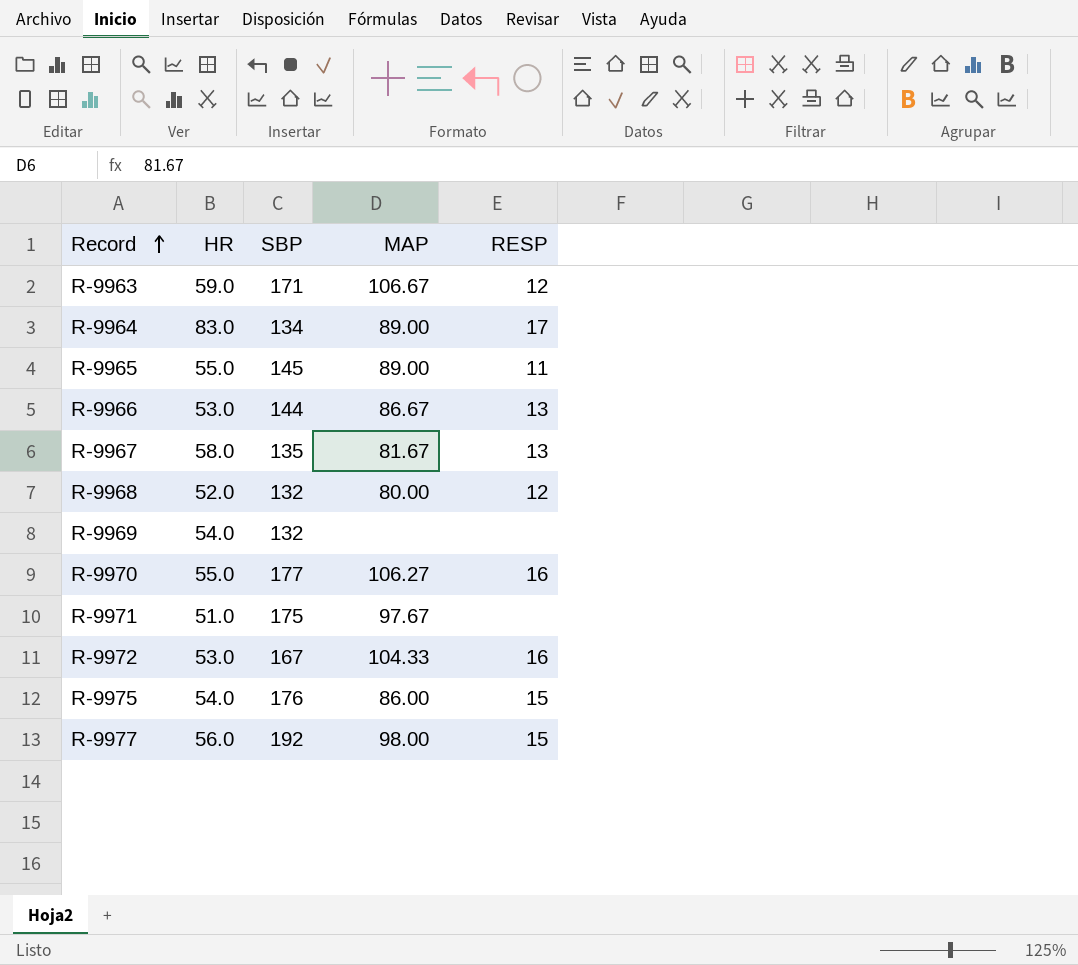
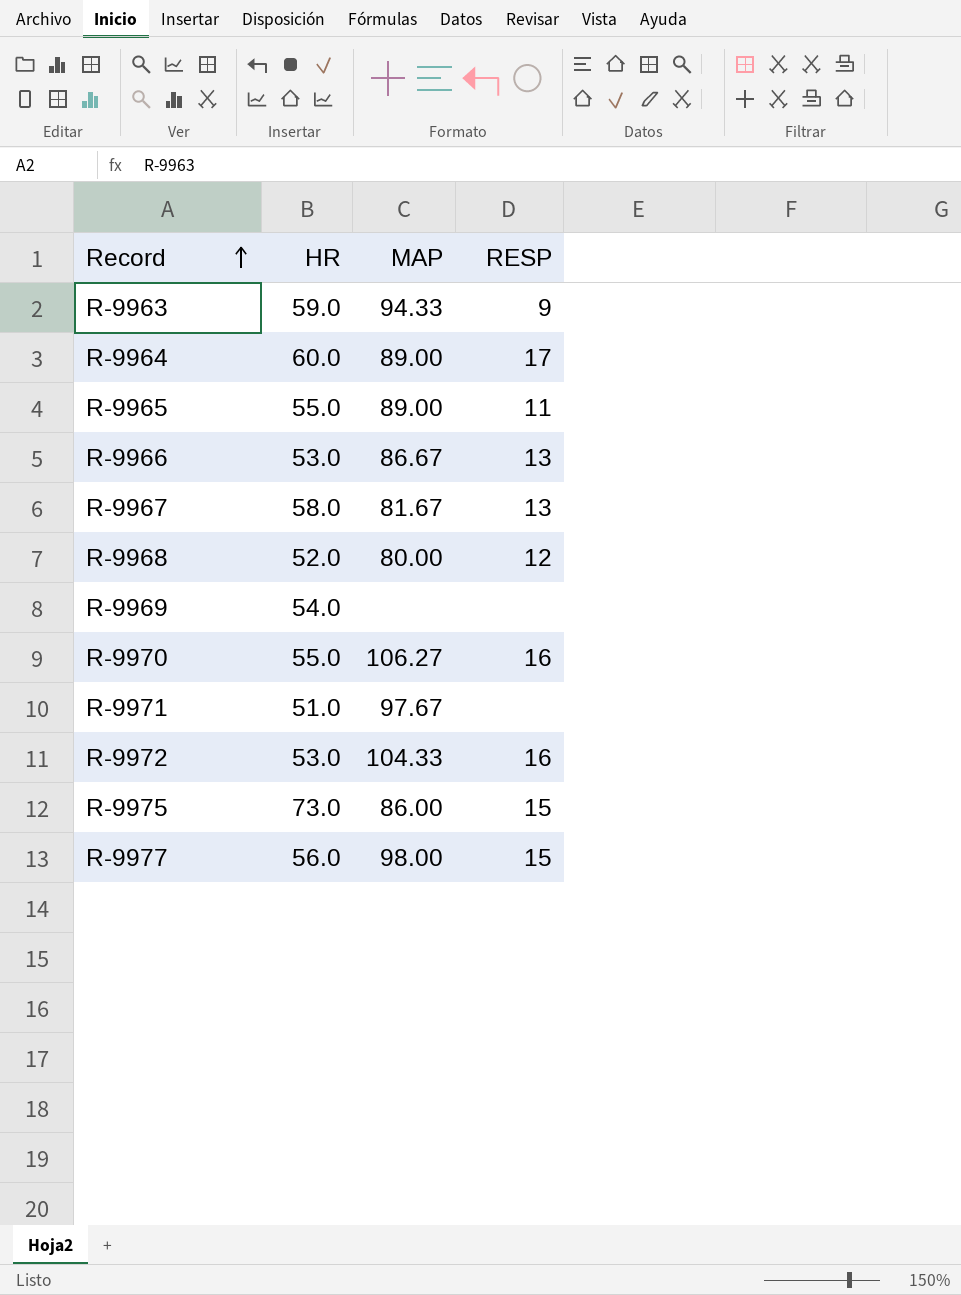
column SBP | position: 3 -> none
R-9963 | MAP: 106.67 -> 94.33
R-9963 | RESP: 12 -> 9
R-9964 | HR: 83.0 -> 60.0
R-9975 | HR: 54.0 -> 73.0

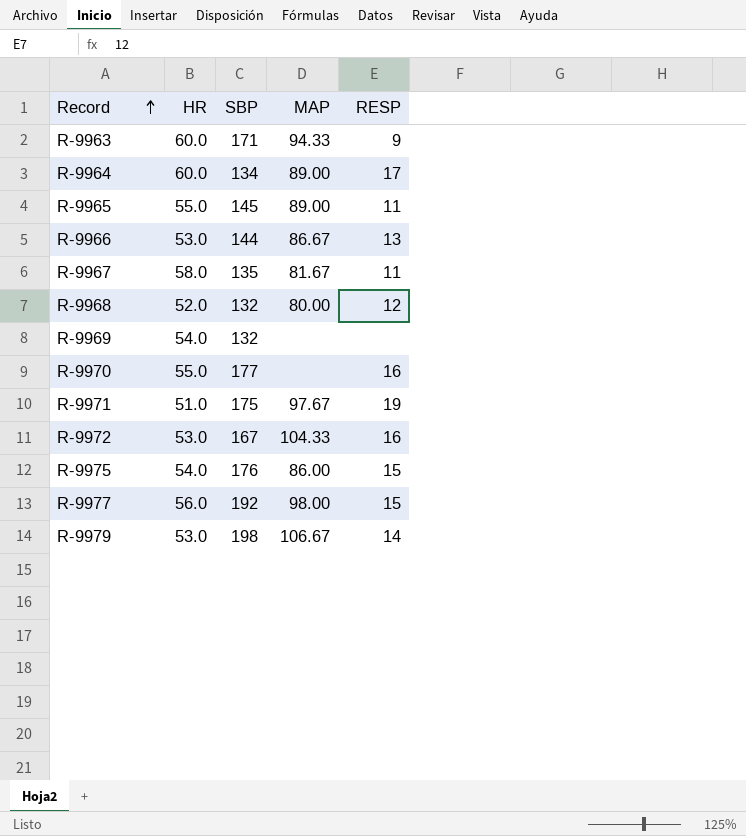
column SBP | position: none -> 3
R-9963 | HR: 59.0 -> 60.0
R-9967 | RESP: 13 -> 11
R-9970 | MAP: 106.27 -> none
R-9971 | RESP: none -> 19
R-9975 | HR: 73.0 -> 54.0
row R-9979: none -> 53.0 | 198 | 106.67 | 14

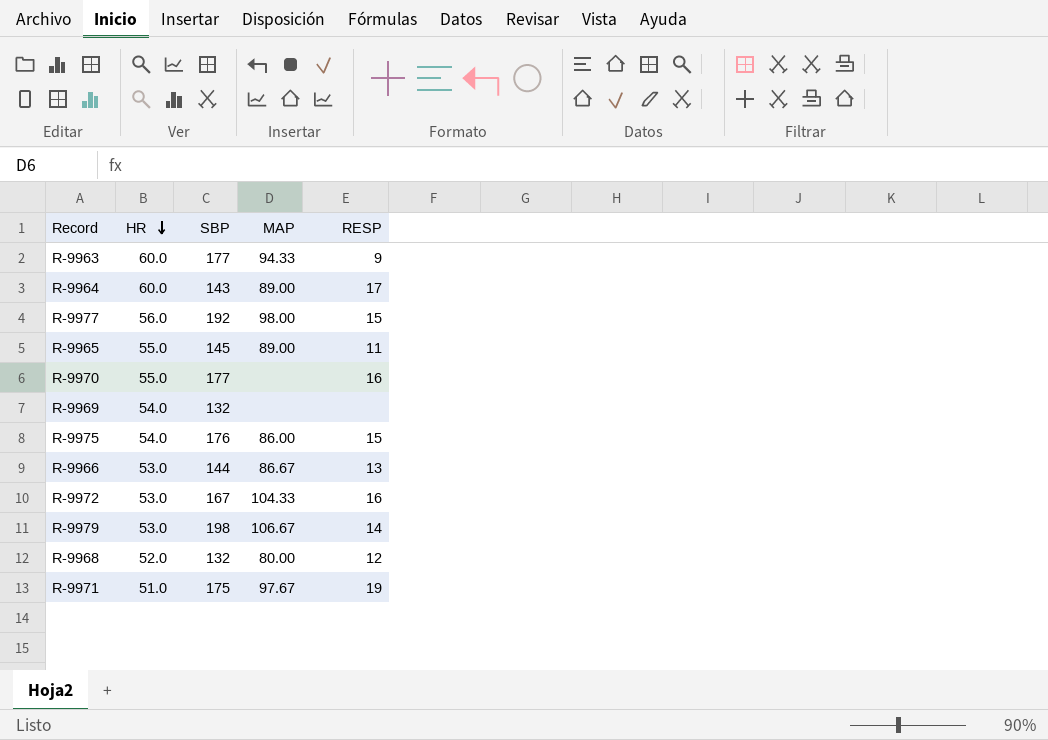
row order: Record ascending -> HR descending
row R-9967: 58.0 | 135 | 81.67 | 11 -> none
R-9963 | SBP: 171 -> 177
R-9964 | SBP: 134 -> 143

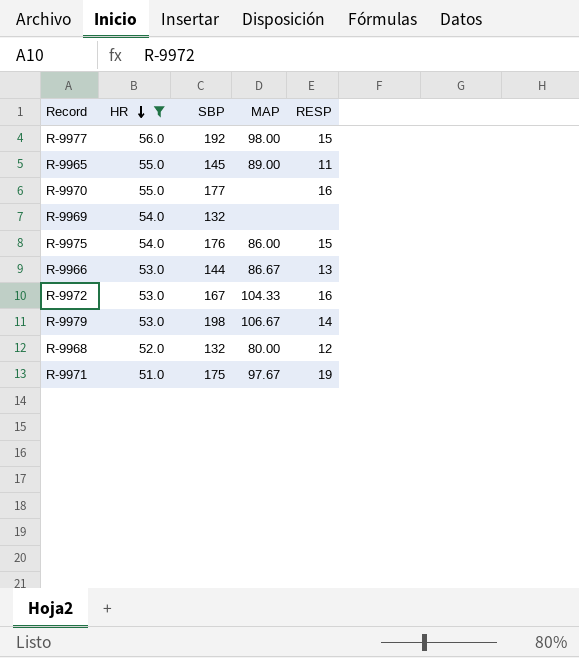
filter: none -> HR != 60.0

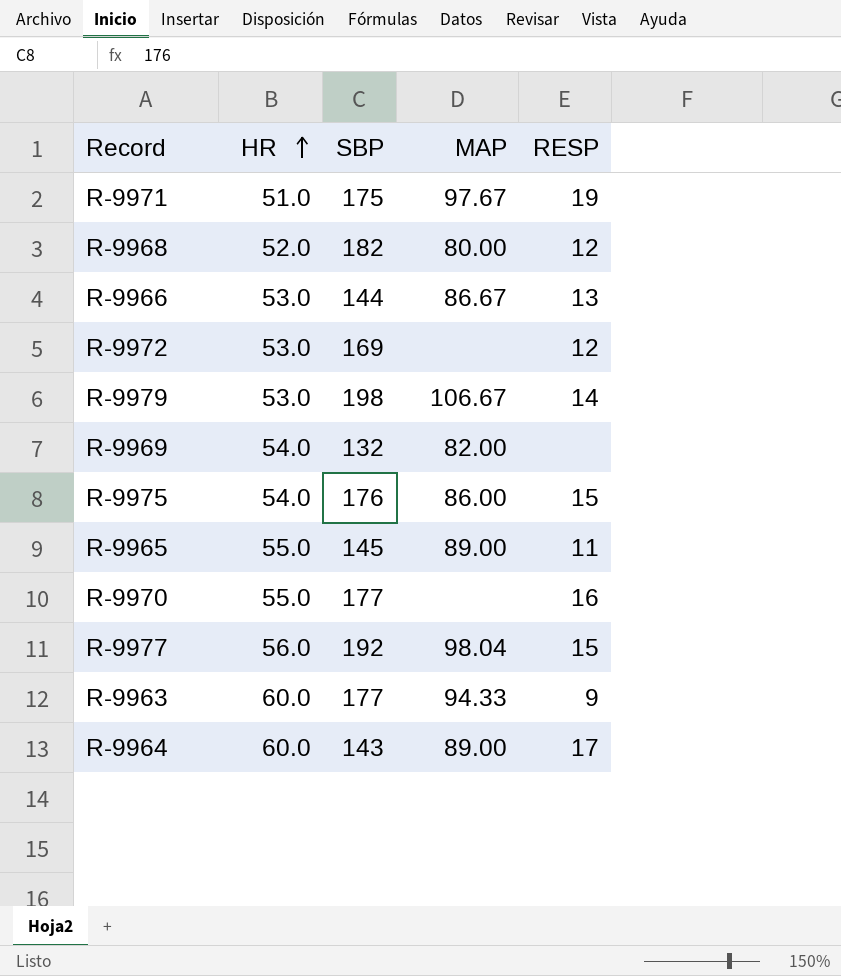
filter: HR != 60.0 -> none
row order: HR descending -> HR ascending
R-9968 | SBP: 132 -> 182
R-9972 | SBP: 167 -> 169
R-9972 | MAP: 104.33 -> none
R-9972 | RESP: 16 -> 12
R-9969 | MAP: none -> 82.00
R-9977 | MAP: 98.00 -> 98.04

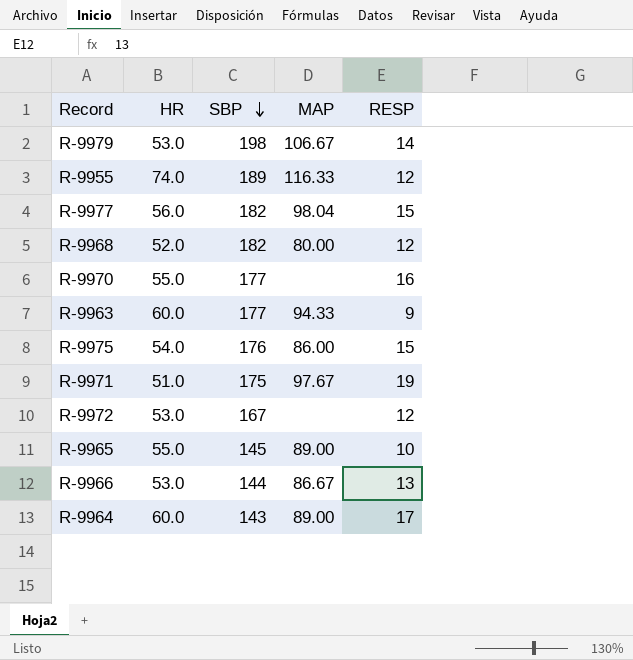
row order: HR ascending -> SBP descending
row R-9969: 54.0 | 132 | 82.00 | none -> none
row R-9955: none -> 74.0 | 189 | 116.33 | 12
R-9977 | SBP: 192 -> 182
R-9972 | SBP: 169 -> 167
R-9965 | RESP: 11 -> 10

